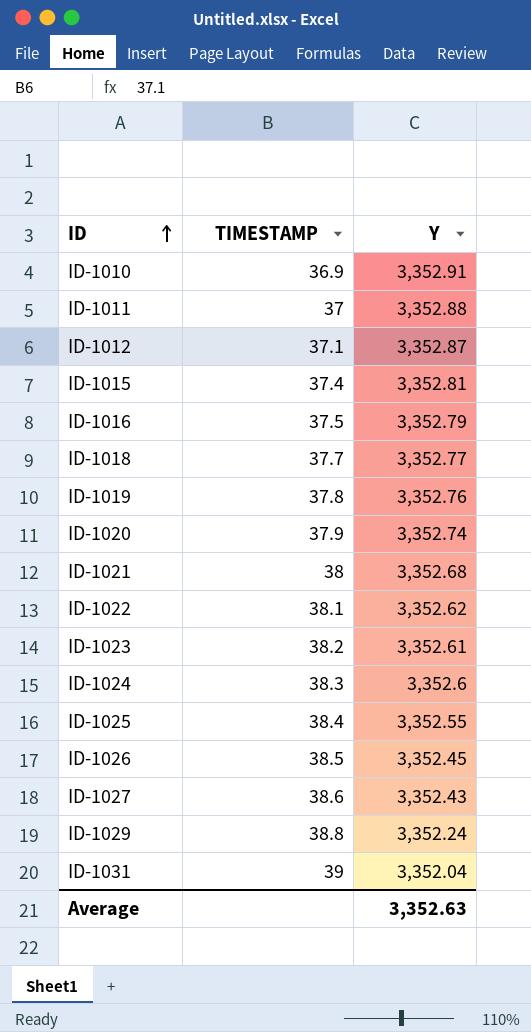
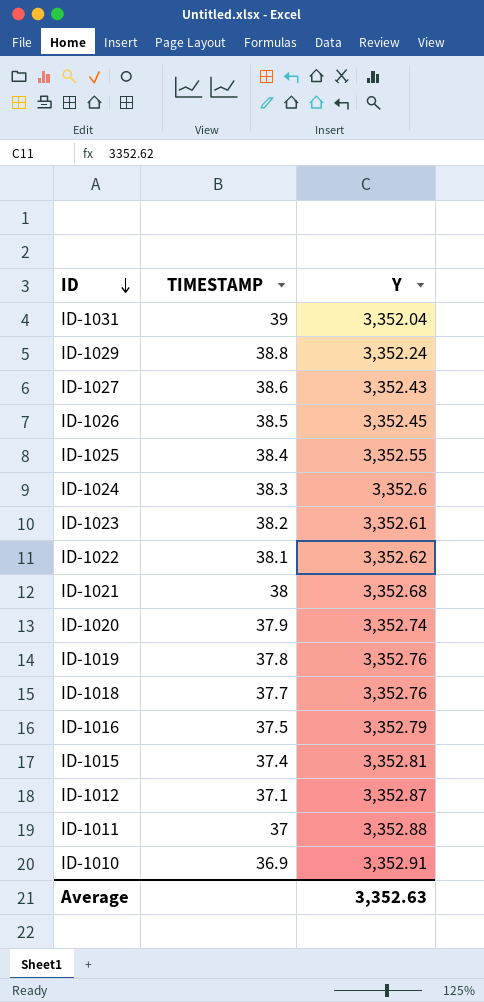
row order: ID ascending -> ID descending
ID-1018 | Y: 3,352.77 -> 3,352.76

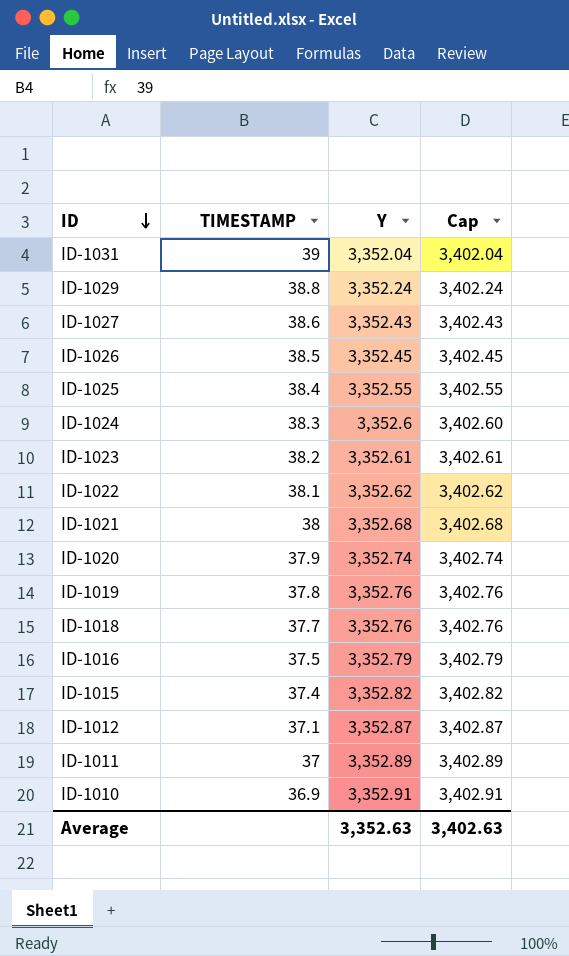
column Cap | formula: none -> [Y] + 50
ID-1015 | Y: 3,352.81 -> 3,352.82
ID-1011 | Y: 3,352.88 -> 3,352.89

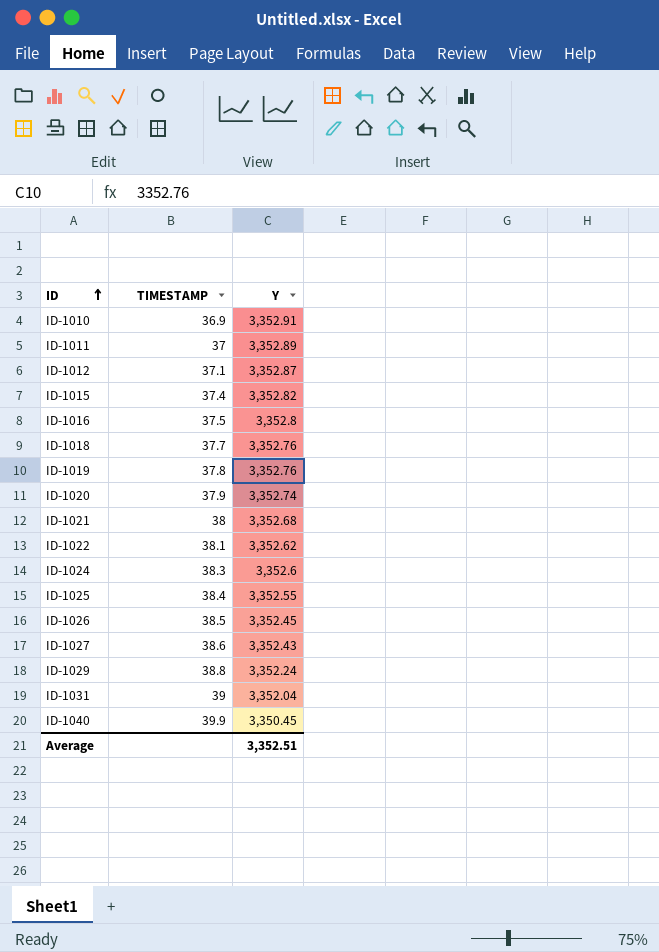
row order: ID descending -> ID ascending
column Cap | formula: [Y] + 50 -> none
row ID-1023: 38.2 | 3,352.61 | 3,402.61 -> none
ID-1016 | Y: 3,352.79 -> 3,352.8
row ID-1040: none -> 39.9 | 3,350.45
Average | Y: 3,352.63 -> 3,352.51

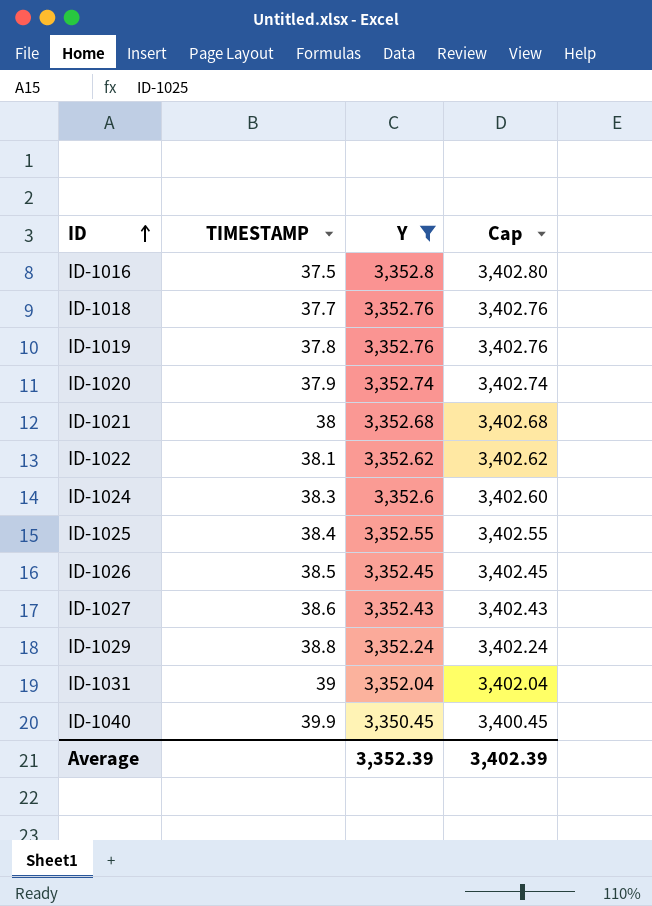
filter: none -> Y <= 3,352.8
column Cap | formula: none -> [Y] + 50
Average | Y: 3,352.51 -> 3,352.39

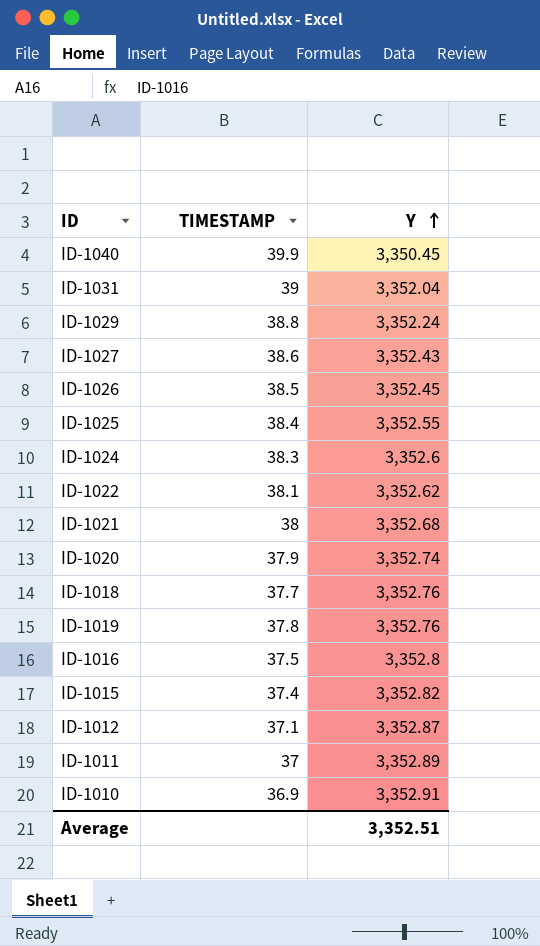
filter: Y <= 3,352.8 -> none
row order: ID ascending -> Y ascending
column Cap | formula: [Y] + 50 -> none
Average | Y: 3,352.39 -> 3,352.51

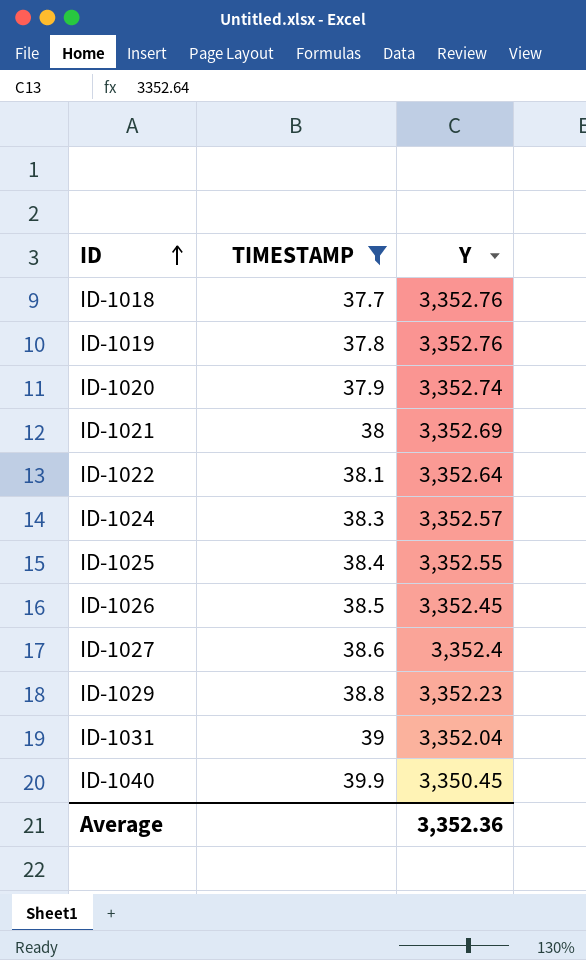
filter: none -> TIMESTAMP >= 37.7
row order: Y ascending -> ID ascending
ID-1021 | Y: 3,352.68 -> 3,352.69
ID-1022 | Y: 3,352.62 -> 3,352.64
ID-1024 | Y: 3,352.6 -> 3,352.57
ID-1027 | Y: 3,352.43 -> 3,352.4
ID-1029 | Y: 3,352.24 -> 3,352.23
Average | Y: 3,352.51 -> 3,352.36

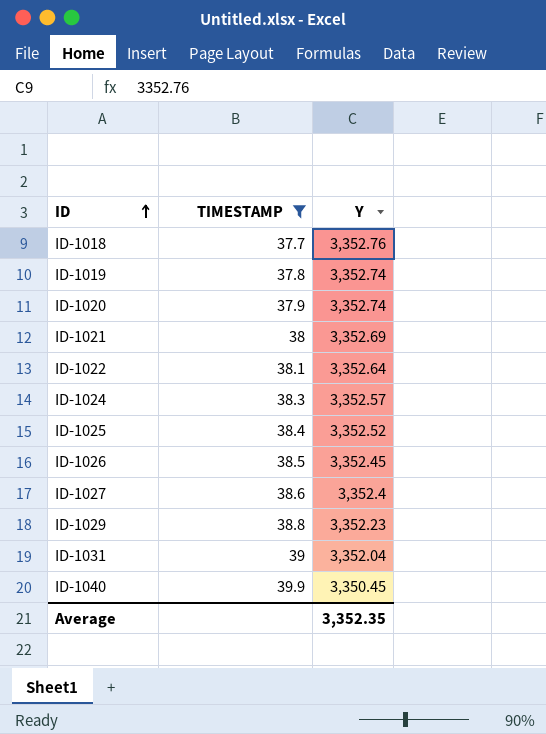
ID-1019 | Y: 3,352.76 -> 3,352.74
ID-1025 | Y: 3,352.55 -> 3,352.52
Average | Y: 3,352.36 -> 3,352.35

